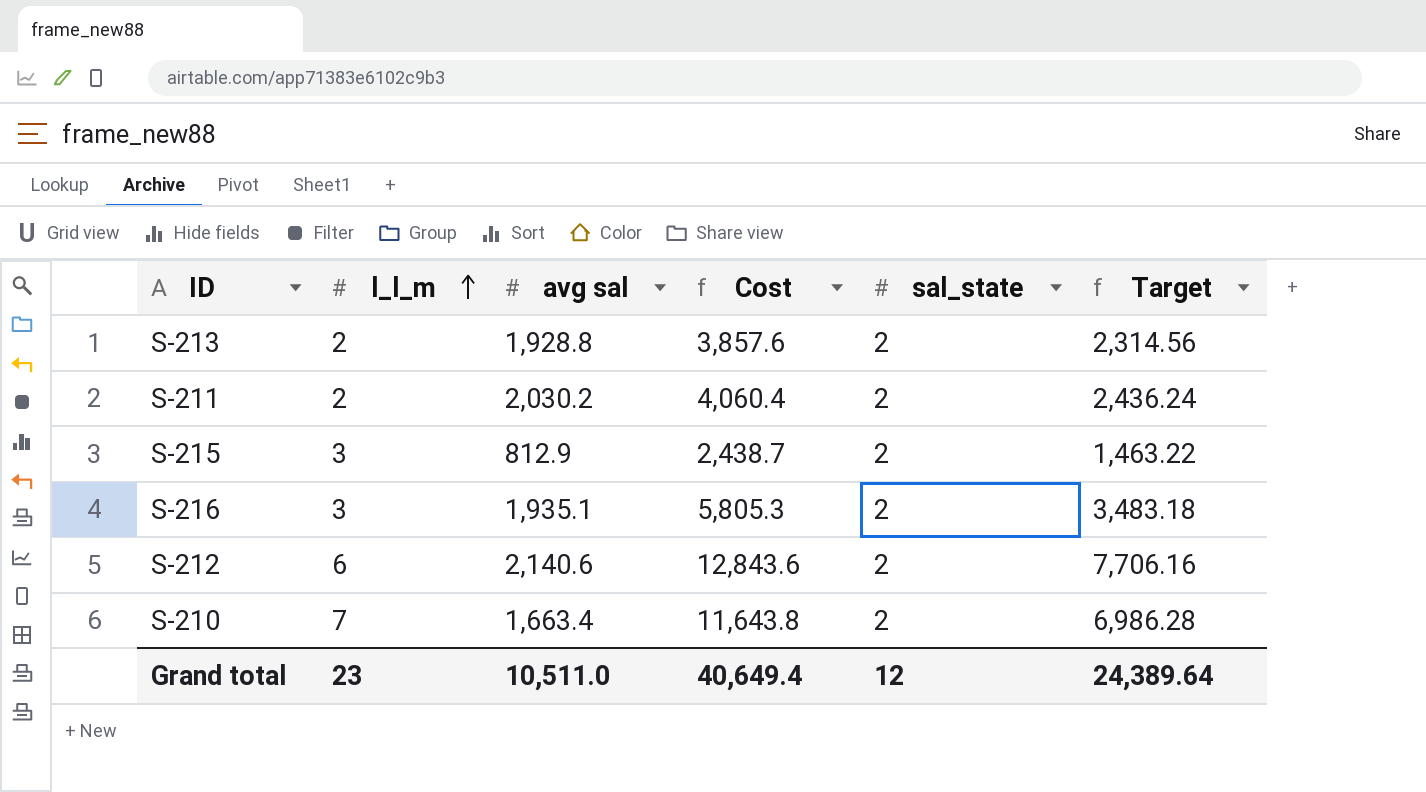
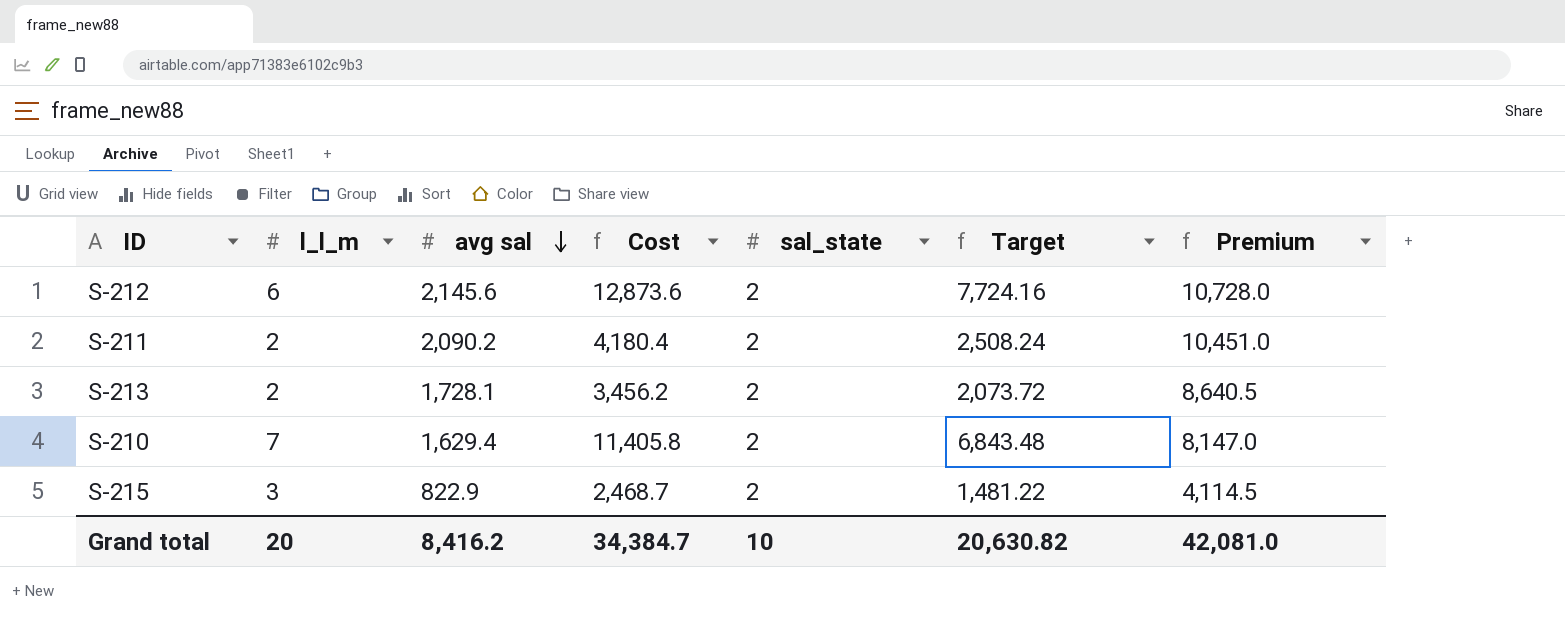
row order: l_l_m ascending -> avg sal descending
column Premium | formula: none -> [avg sal] * 5
row S-216: 3 | 1,935.1 | 5,805.3 | 2 | 3,483.18 -> none
S-212 | avg sal: 2,140.6 -> 2,145.6
S-212 | Cost: 12,843.6 -> 12,873.6
S-212 | Target: 7,706.16 -> 7,724.16
S-211 | avg sal: 2,030.2 -> 2,090.2
S-211 | Cost: 4,060.4 -> 4,180.4
S-211 | Target: 2,436.24 -> 2,508.24
S-213 | avg sal: 1,928.8 -> 1,728.1
S-213 | Cost: 3,857.6 -> 3,456.2
S-213 | Target: 2,314.56 -> 2,073.72
S-210 | avg sal: 1,663.4 -> 1,629.4
S-210 | Cost: 11,643.8 -> 11,405.8
S-210 | Target: 6,986.28 -> 6,843.48
S-215 | avg sal: 812.9 -> 822.9
S-215 | Cost: 2,438.7 -> 2,468.7
S-215 | Target: 1,463.22 -> 1,481.22
Grand total | l_l_m: 23 -> 20
Grand total | avg sal: 10,511.0 -> 8,416.2
Grand total | Cost: 40,649.4 -> 34,384.7
Grand total | sal_state: 12 -> 10
Grand total | Target: 24,389.64 -> 20,630.82

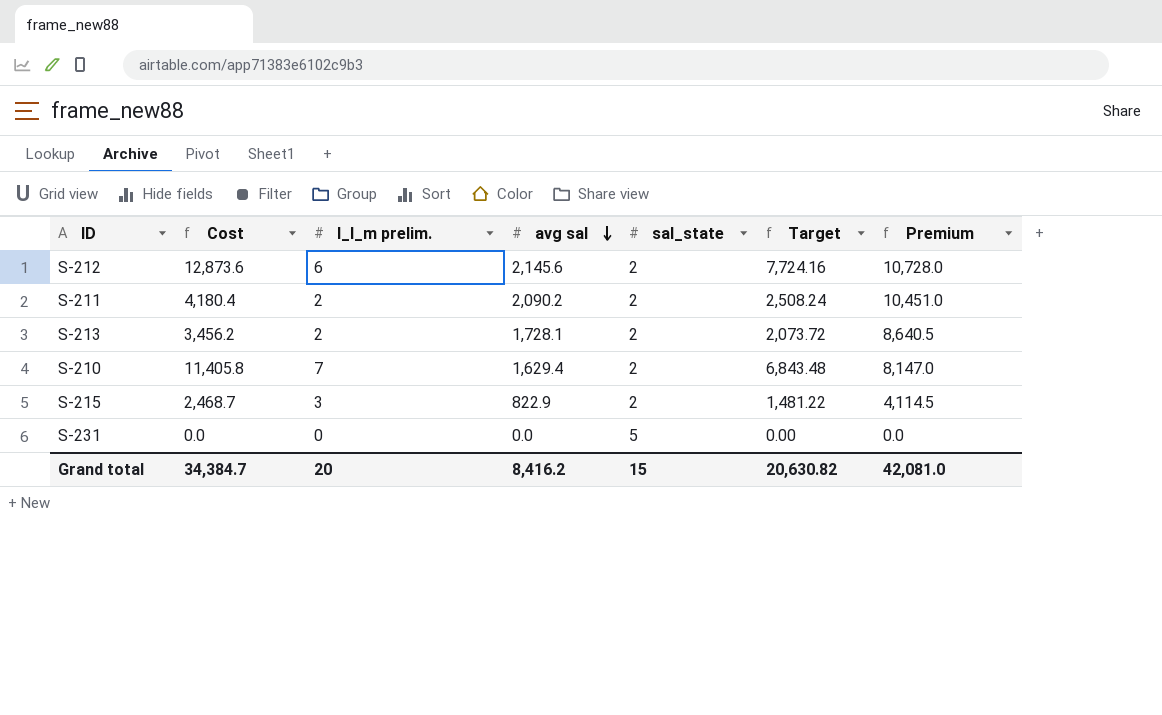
column Cost | position: 4 -> 2
column name: l_l_m -> l_l_m prelim.
row S-231: none -> 0.0 | 0 | 0.0 | 5 | 0.00 | 0.0
Grand total | sal_state: 10 -> 15

